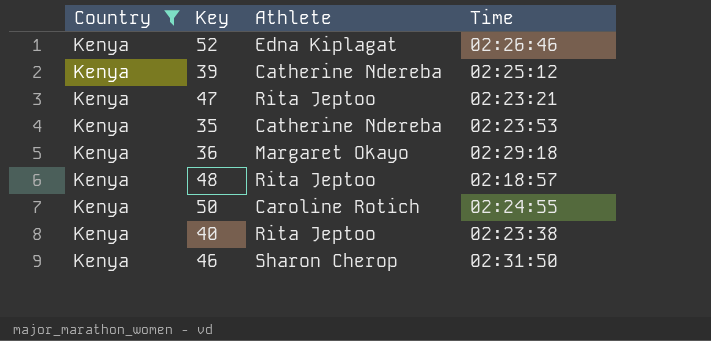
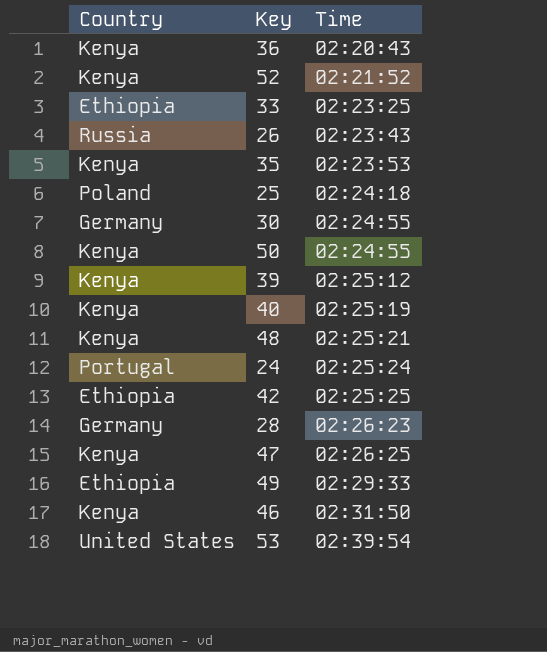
filter: Country = Kenya -> none
row order: none -> Time ascending
column Athlete | position: 3 -> none
36 | Time: 02:29:18 -> 02:20:43
52 | Time: 02:26:46 -> 02:21:52
40 | Time: 02:23:38 -> 02:25:19
48 | Time: 02:18:57 -> 02:25:21
47 | Time: 02:23:21 -> 02:26:25

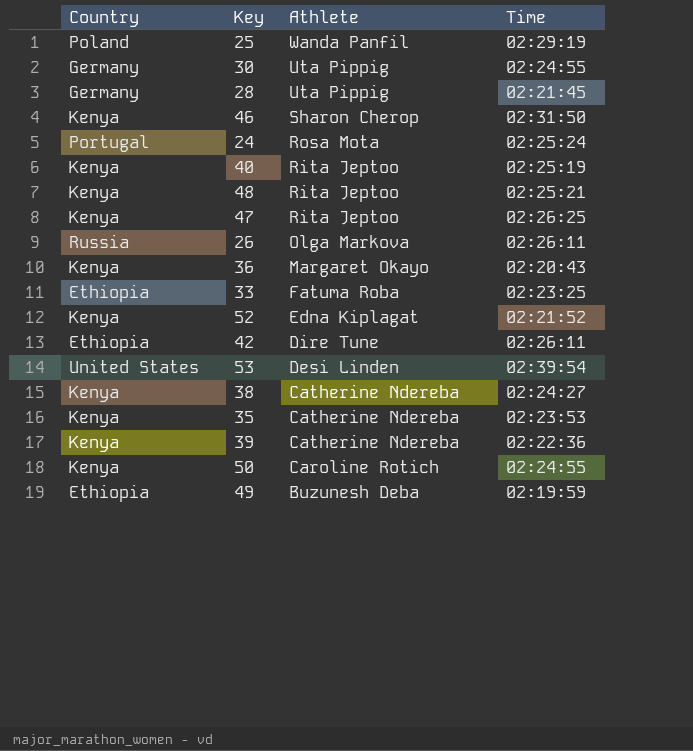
row order: Time ascending -> Athlete descending
column Athlete | position: none -> 3
25 | Time: 02:24:18 -> 02:29:19
28 | Time: 02:26:23 -> 02:21:45
26 | Time: 02:23:43 -> 02:26:11
42 | Time: 02:25:25 -> 02:26:11
row 38: none -> Kenya | Catherine Ndereba | 02:24:27
39 | Time: 02:25:12 -> 02:22:36
49 | Time: 02:29:33 -> 02:19:59

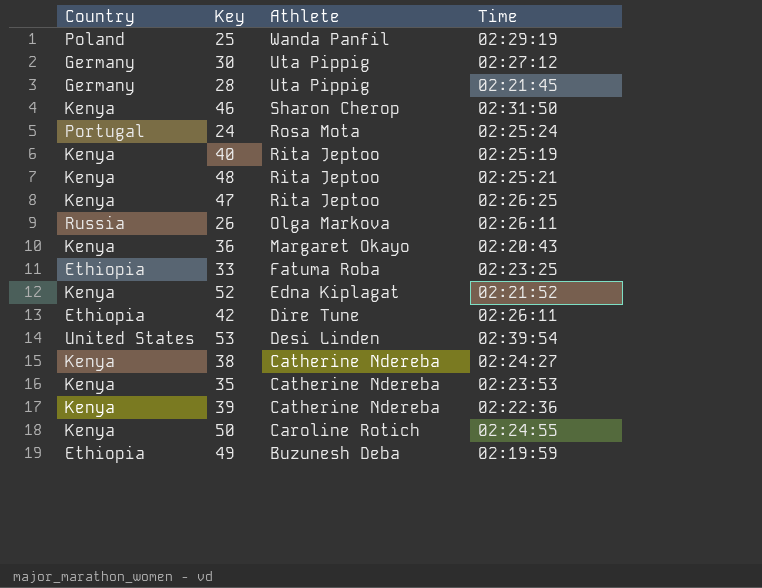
30 | Time: 02:24:55 -> 02:27:12

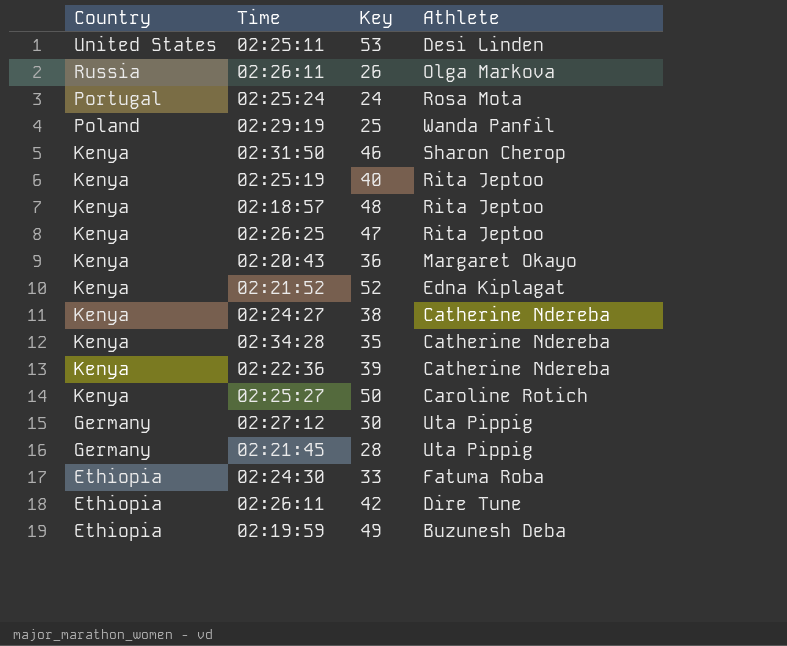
row order: Athlete descending -> Country descending
column Time | position: 4 -> 2
53 | Time: 02:39:54 -> 02:25:11
48 | Time: 02:25:21 -> 02:18:57
35 | Time: 02:23:53 -> 02:34:28
50 | Time: 02:24:55 -> 02:25:27
33 | Time: 02:23:25 -> 02:24:30

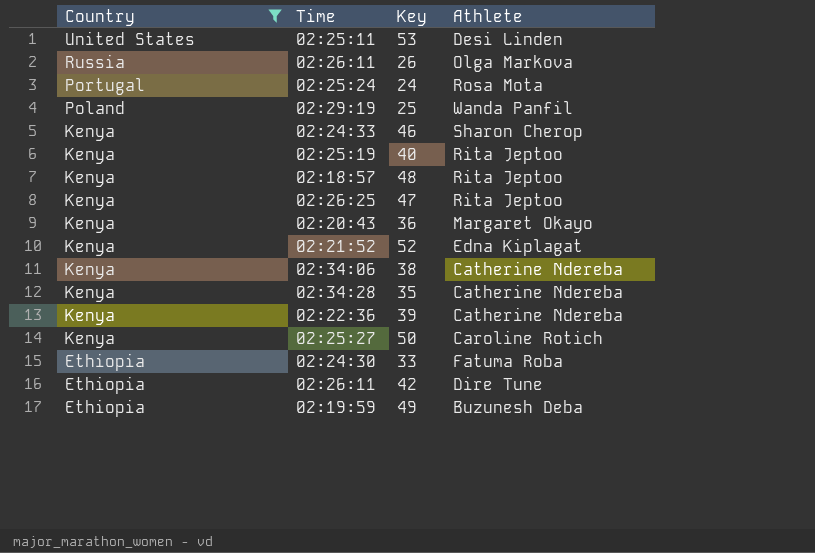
filter: none -> Country != Germany
46 | Time: 02:31:50 -> 02:24:33
38 | Time: 02:24:27 -> 02:34:06

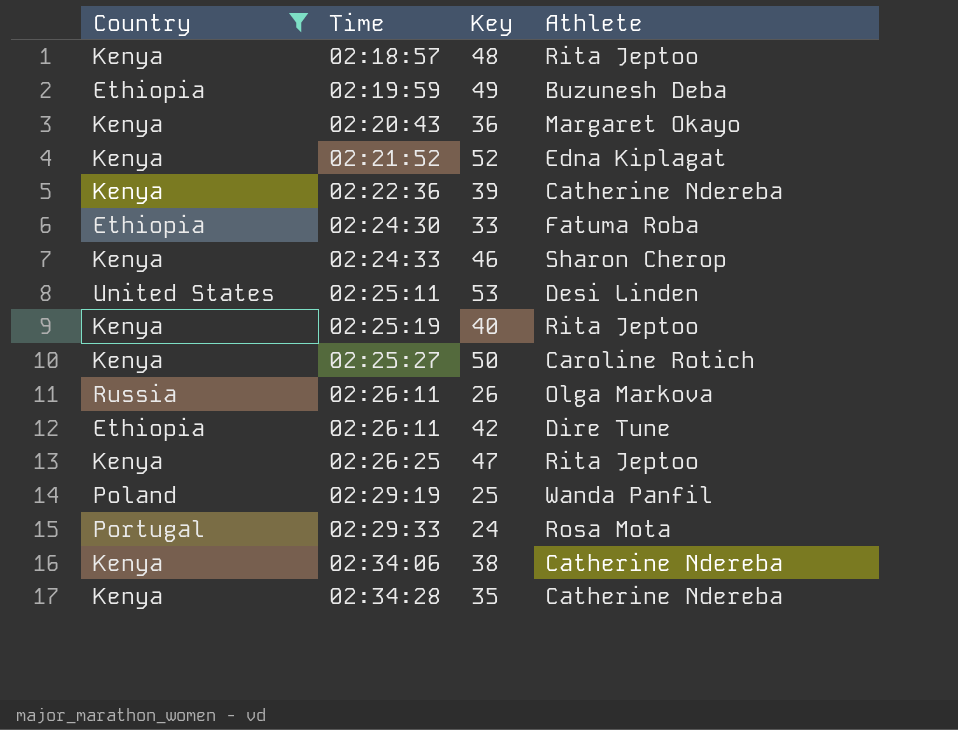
row order: Country descending -> Time ascending
24 | Time: 02:25:24 -> 02:29:33

